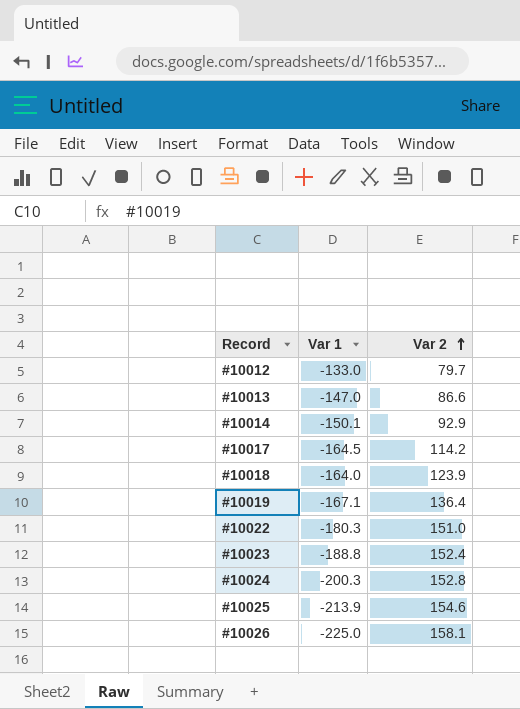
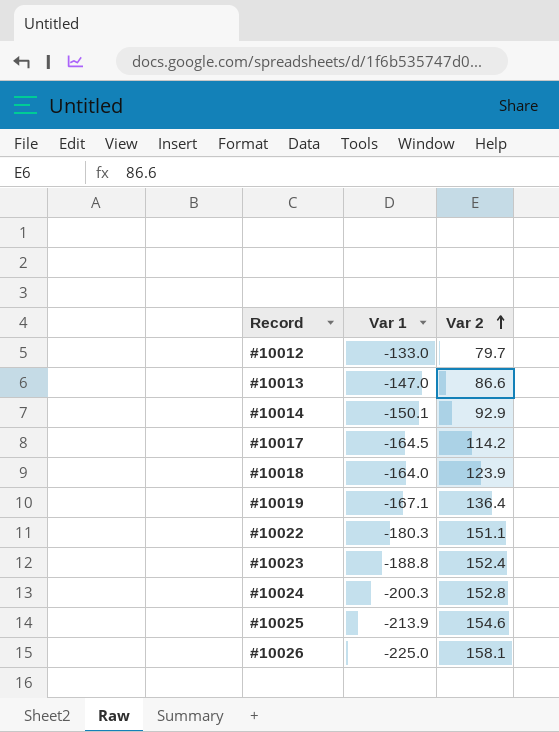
#10022 | Var 2: 151.0 -> 151.1

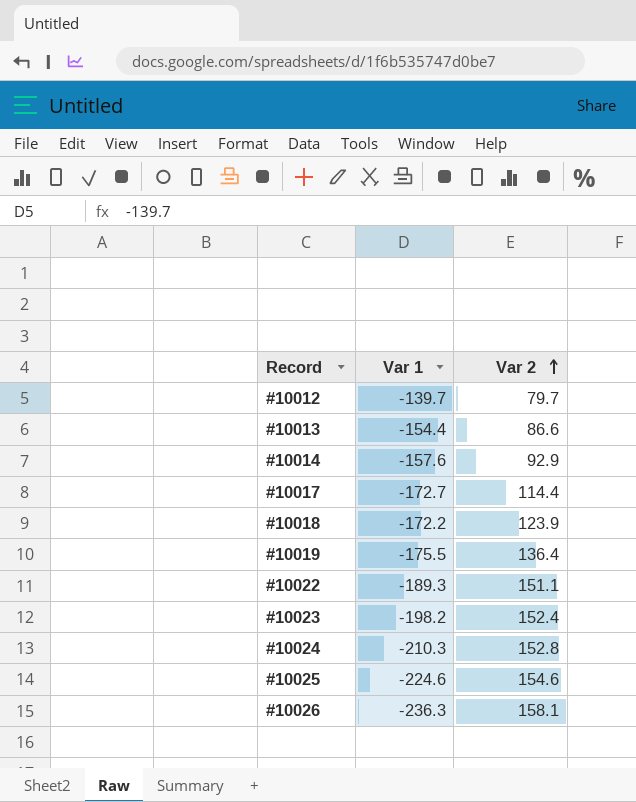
#10012 | Var 1: -133.0 -> -139.7
#10013 | Var 1: -147.0 -> -154.4
#10014 | Var 1: -150.1 -> -157.6
#10017 | Var 1: -164.5 -> -172.7
#10017 | Var 2: 114.2 -> 114.4
#10018 | Var 1: -164.0 -> -172.2
#10019 | Var 1: -167.1 -> -175.5
#10022 | Var 1: -180.3 -> -189.3
#10023 | Var 1: -188.8 -> -198.2
#10024 | Var 1: -200.3 -> -210.3
#10025 | Var 1: -213.9 -> -224.6
#10026 | Var 1: -225.0 -> -236.3

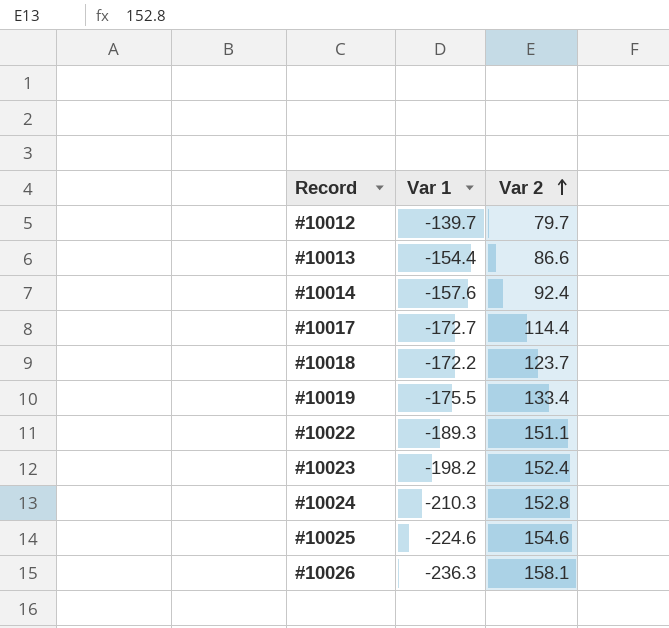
#10014 | Var 2: 92.9 -> 92.4
#10018 | Var 2: 123.9 -> 123.7
#10019 | Var 2: 136.4 -> 133.4

